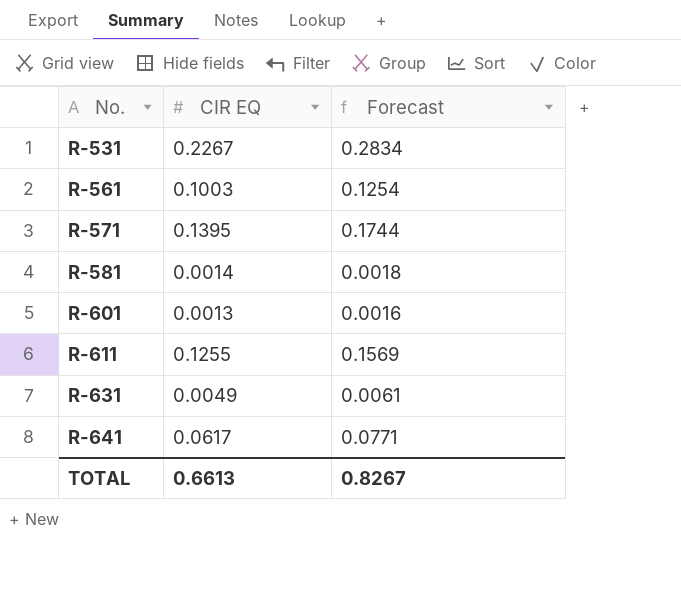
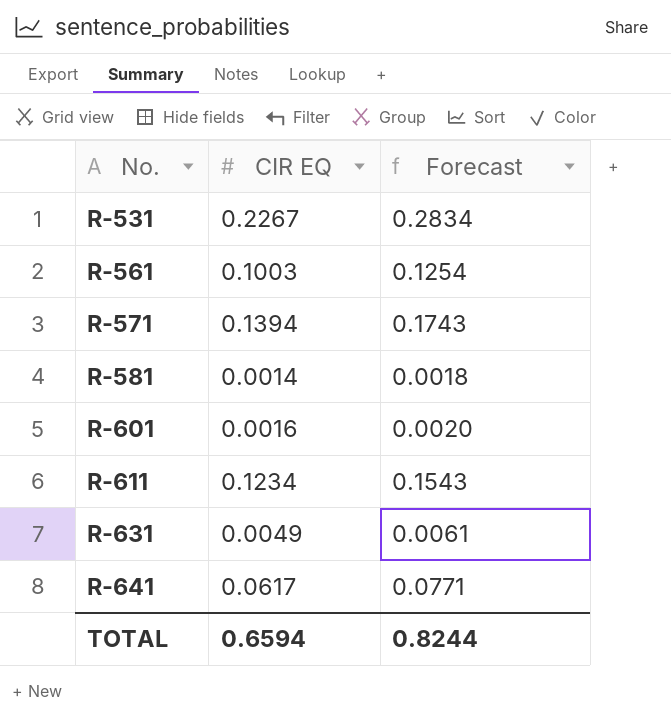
R-571 | CIR EQ: 0.1395 -> 0.1394
R-571 | Forecast: 0.1744 -> 0.1743
R-601 | CIR EQ: 0.0013 -> 0.0016
R-601 | Forecast: 0.0016 -> 0.0020
R-611 | CIR EQ: 0.1255 -> 0.1234
R-611 | Forecast: 0.1569 -> 0.1543
TOTAL | CIR EQ: 0.6613 -> 0.6594
TOTAL | Forecast: 0.8267 -> 0.8244

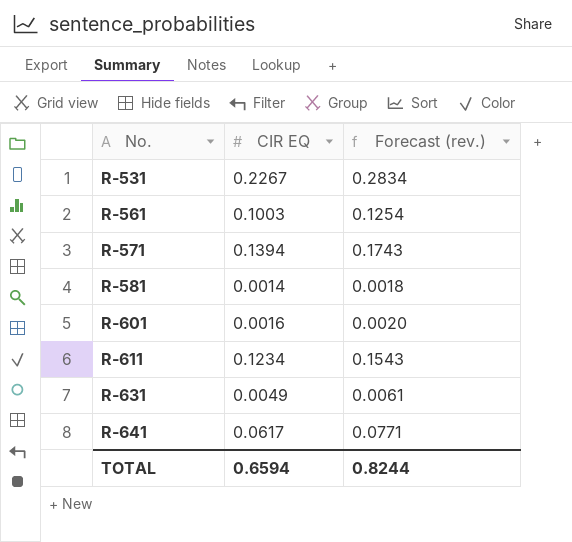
column name: Forecast -> Forecast (rev.)

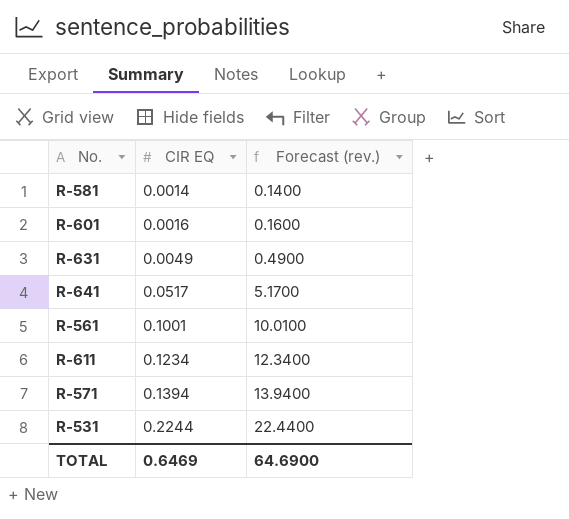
row order: No. ascending -> CIR EQ ascending
column Forecast (rev.) | formula: [CIR EQ] * 1.25 -> [CIR EQ] * 100
R-641 | CIR EQ: 0.0617 -> 0.0517
R-561 | CIR EQ: 0.1003 -> 0.1001
R-531 | CIR EQ: 0.2267 -> 0.2244
TOTAL | CIR EQ: 0.6594 -> 0.6469
TOTAL | Forecast (rev.): 0.8244 -> 64.6900

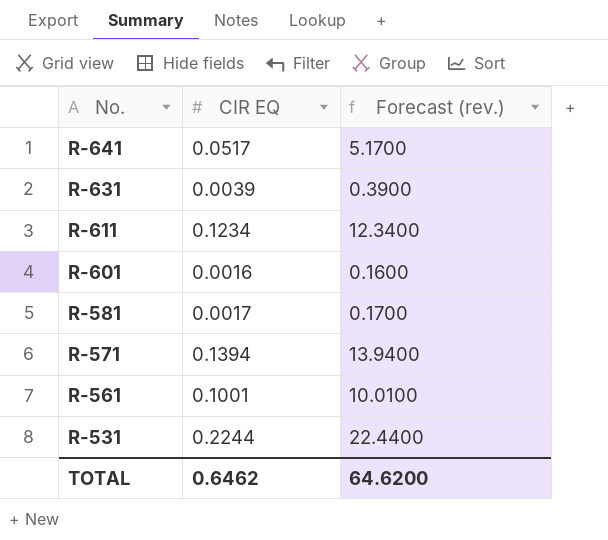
row order: CIR EQ ascending -> No. descending
R-631 | CIR EQ: 0.0049 -> 0.0039
R-631 | Forecast (rev.): 0.4900 -> 0.3900
R-581 | CIR EQ: 0.0014 -> 0.0017
R-581 | Forecast (rev.): 0.1400 -> 0.1700
TOTAL | CIR EQ: 0.6469 -> 0.6462
TOTAL | Forecast (rev.): 64.6900 -> 64.6200

